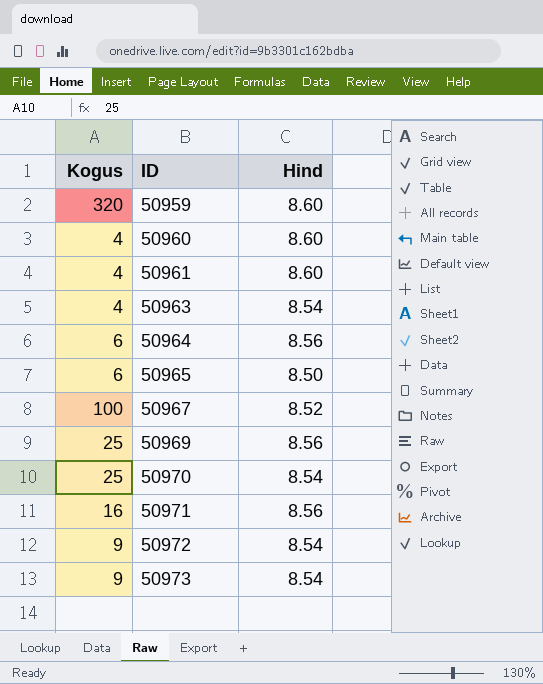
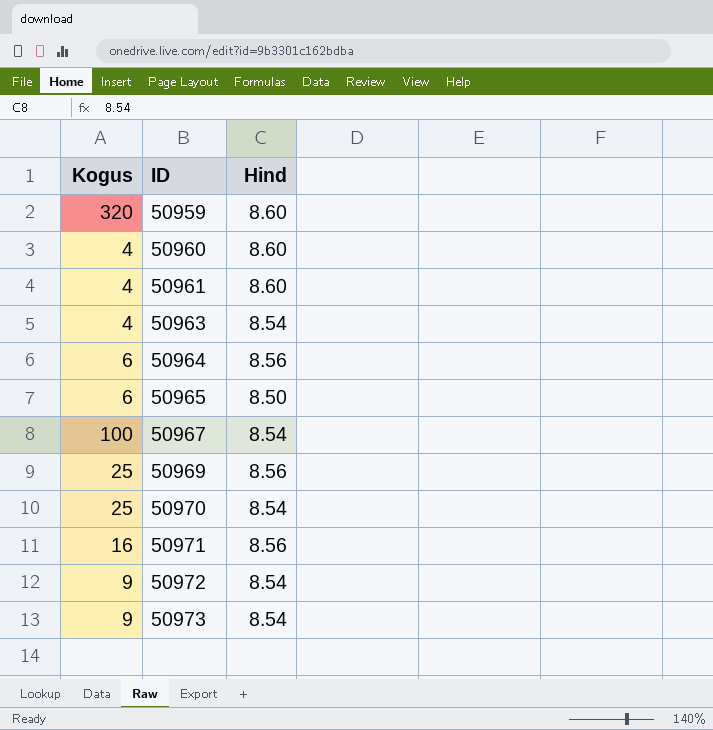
50967 | Hind: 8.52 -> 8.54

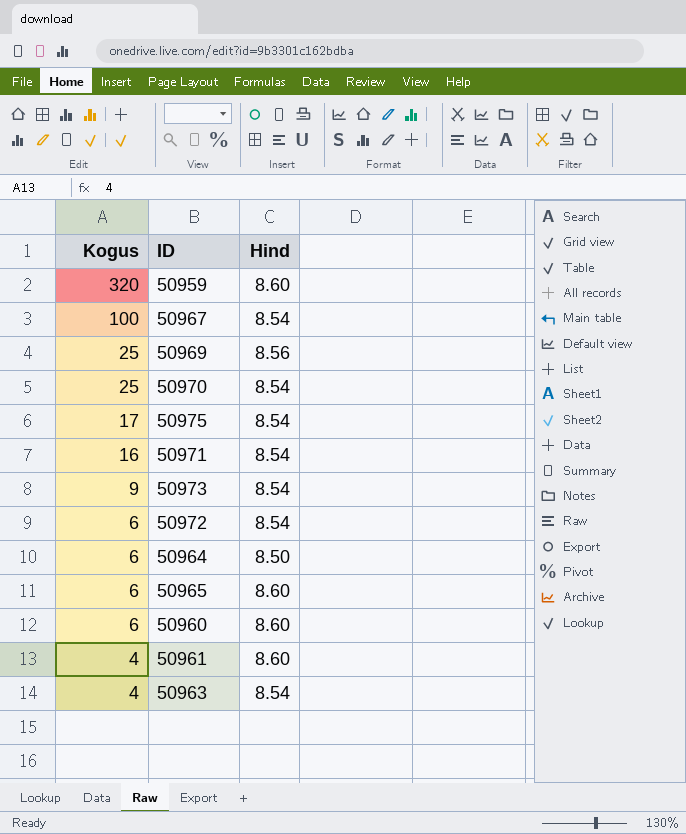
row order: ID ascending -> Kogus descending
row 50975: none -> 17 | 8.54
50971 | Hind: 8.56 -> 8.54
50972 | Kogus: 9 -> 6
50964 | Hind: 8.56 -> 8.50
50965 | Hind: 8.50 -> 8.60
50960 | Kogus: 4 -> 6

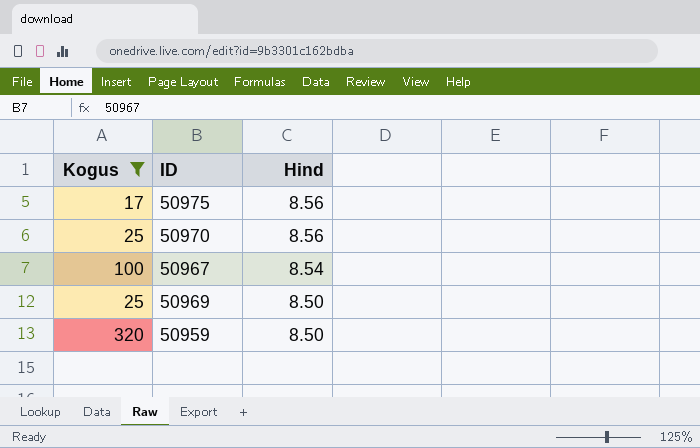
filter: none -> Kogus >= 17
row order: Kogus descending -> Hind descending
50975 | Hind: 8.54 -> 8.56
50970 | Hind: 8.54 -> 8.56
50969 | Hind: 8.56 -> 8.50
50959 | Hind: 8.60 -> 8.50

